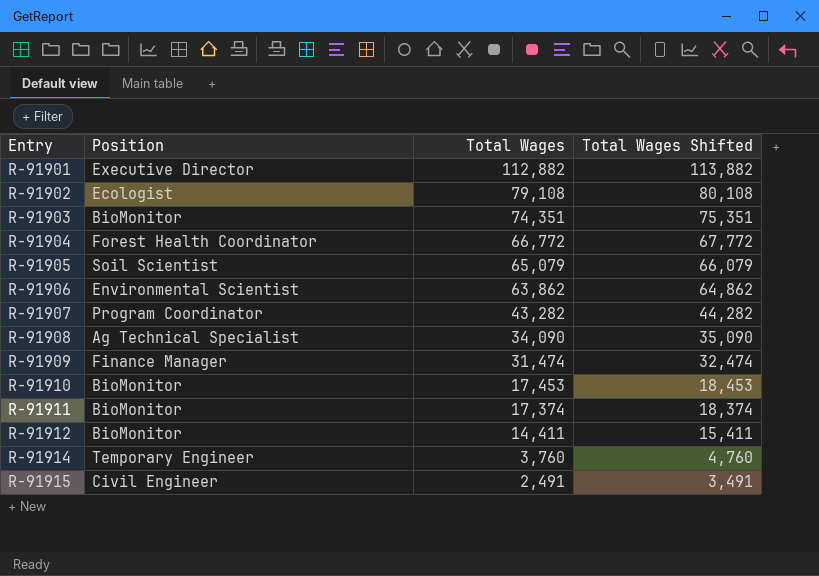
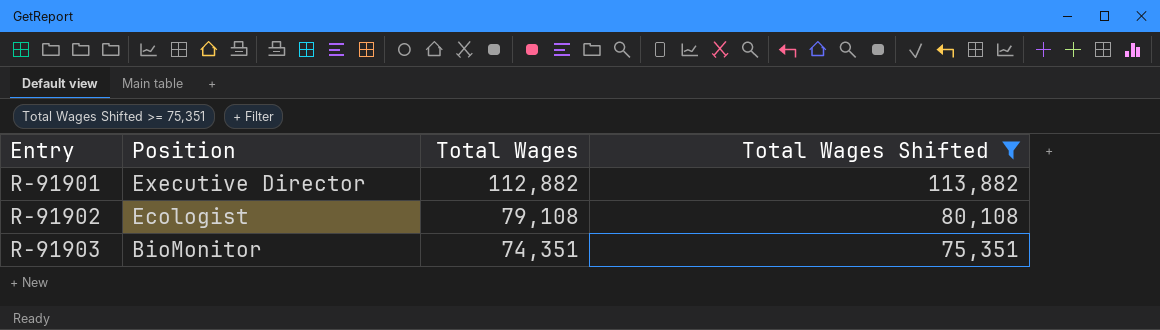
filter: none -> Total Wages Shifted >= 75,351

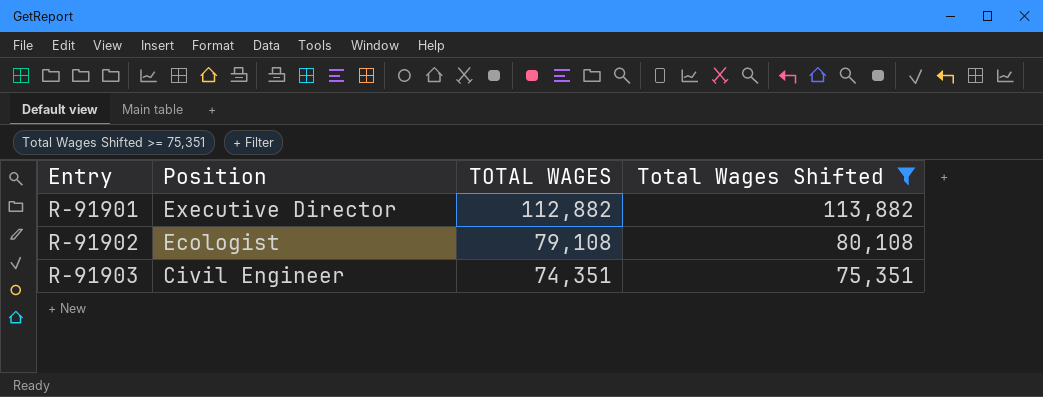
column name: Total Wages -> TOTAL WAGES
R-91903 | Position: BioMonitor -> Civil Engineer

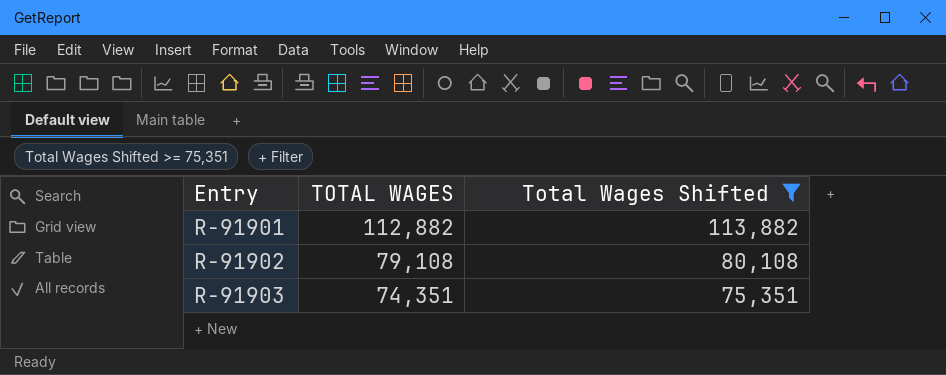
column Position | position: 2 -> none

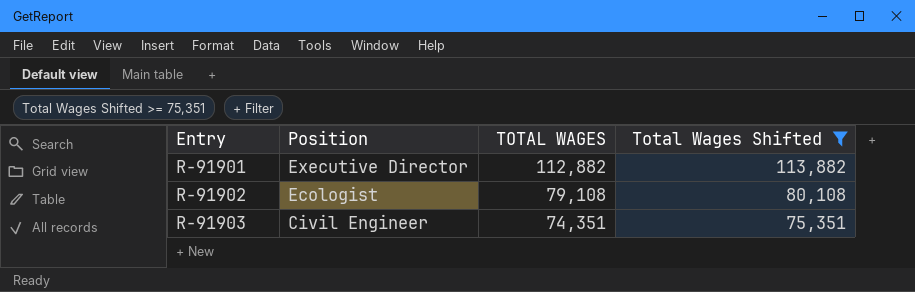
column Position | position: none -> 2

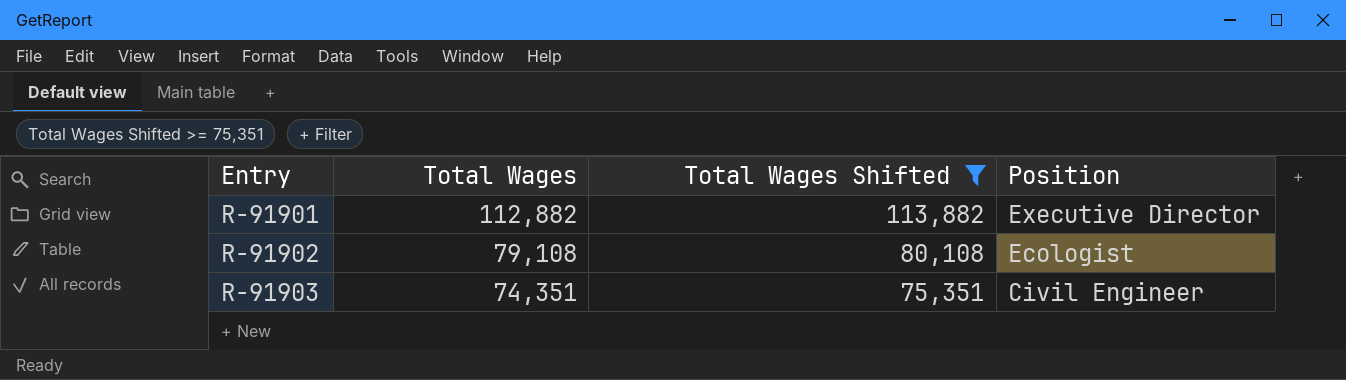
column name: TOTAL WAGES -> Total Wages
column Position | position: 2 -> 4

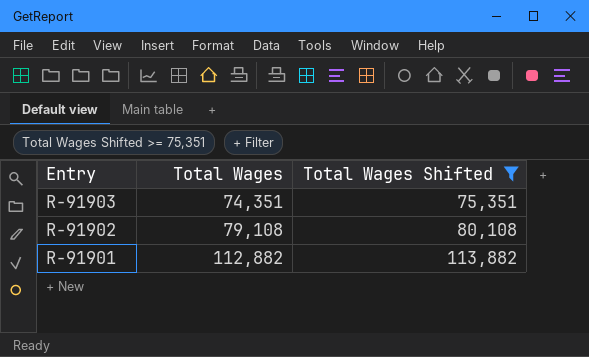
row order: Entry ascending -> Entry descending
column Position | position: 4 -> none

